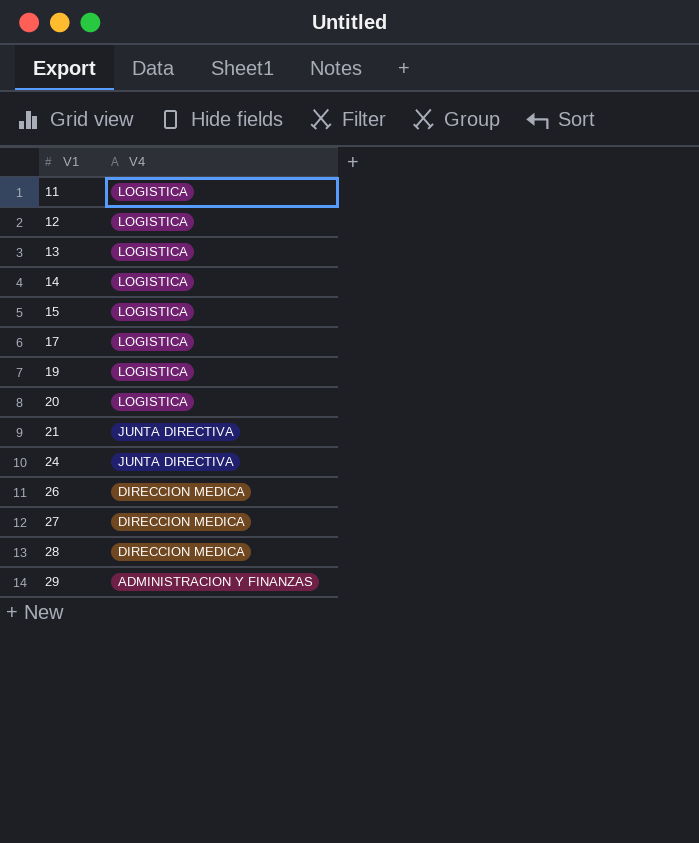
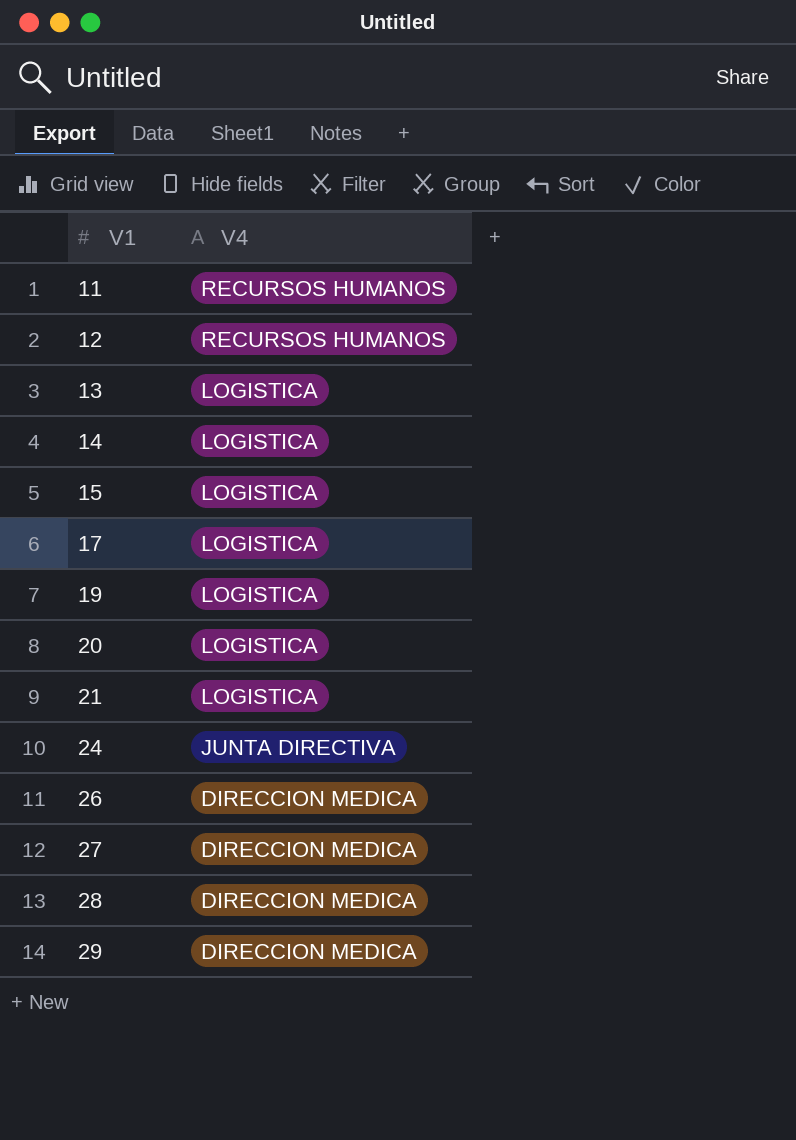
11 | V4: LOGISTICA -> RECURSOS HUMANOS
12 | V4: LOGISTICA -> RECURSOS HUMANOS
21 | V4: JUNTA DIRECTIVA -> LOGISTICA
29 | V4: ADMINISTRACION Y FINANZAS -> DIRECCION MEDICA

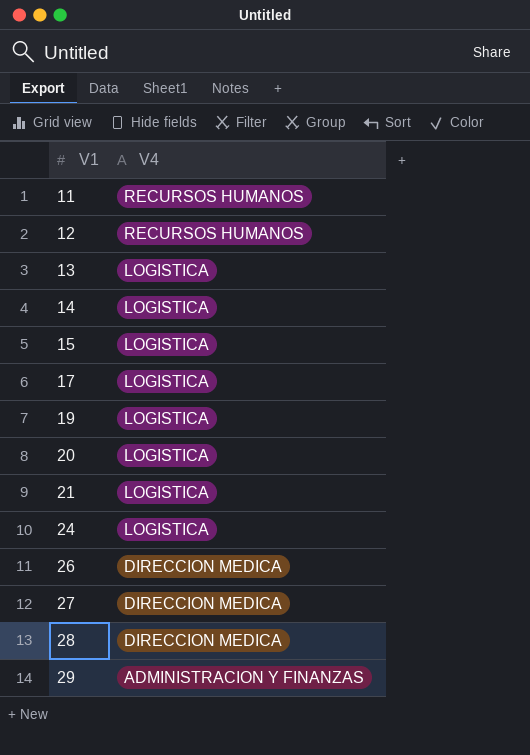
24 | V4: JUNTA DIRECTIVA -> LOGISTICA
29 | V4: DIRECCION MEDICA -> ADMINISTRACION Y FINANZAS

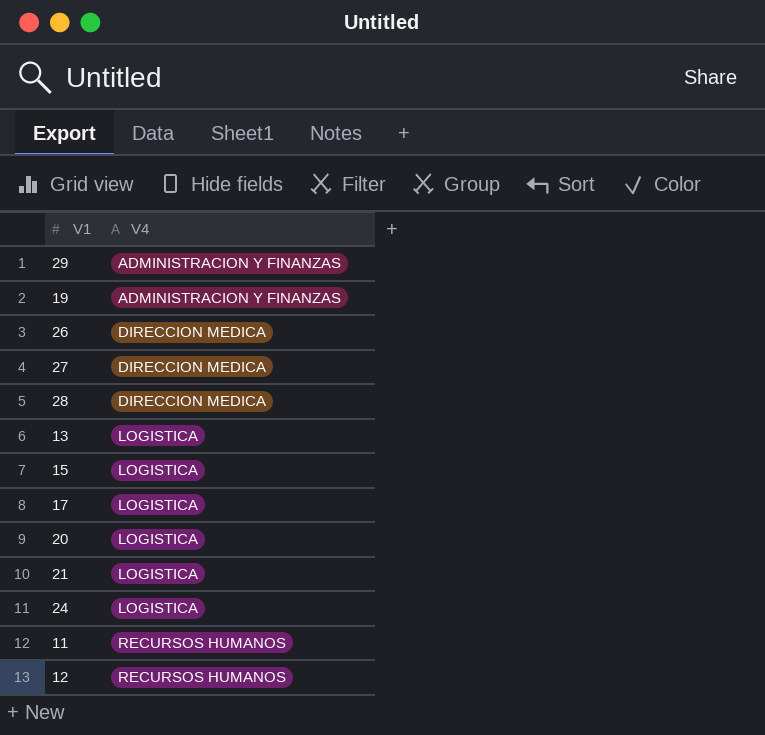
row order: V1 ascending -> V4 ascending
row 14: LOGISTICA -> none
19 | V4: LOGISTICA -> ADMINISTRACION Y FINANZAS

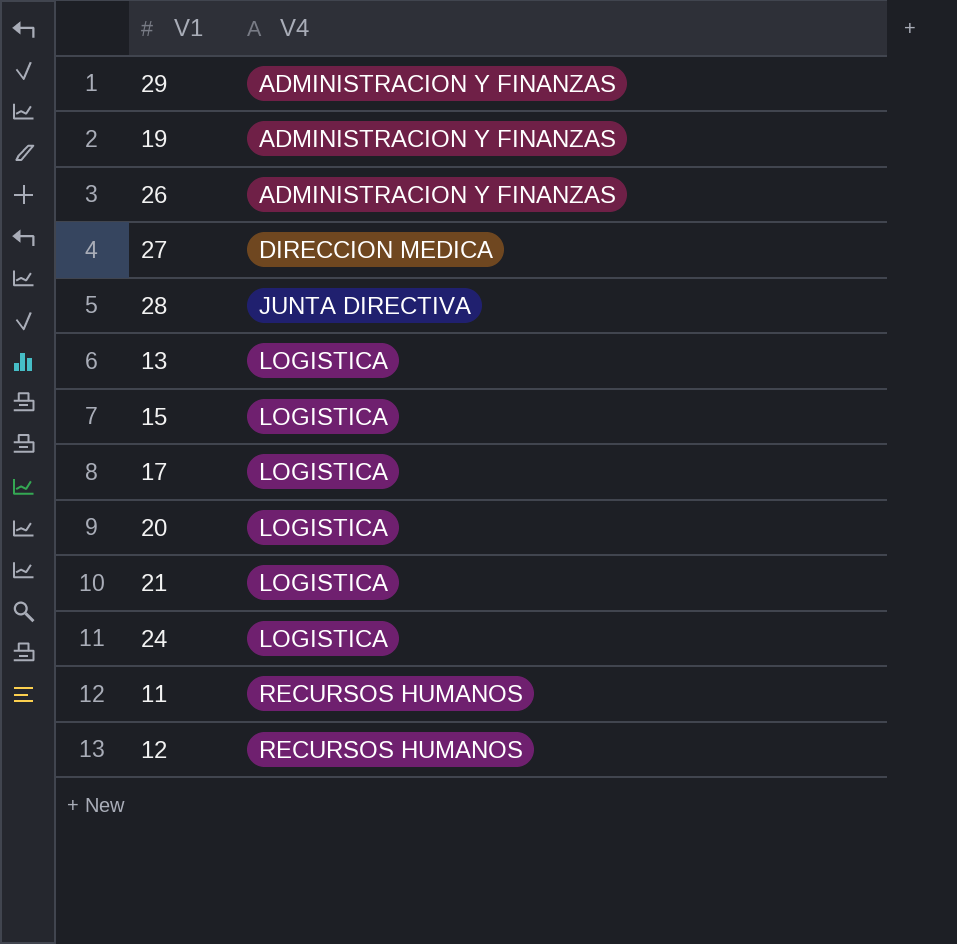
26 | V4: DIRECCION MEDICA -> ADMINISTRACION Y FINANZAS
28 | V4: DIRECCION MEDICA -> JUNTA DIRECTIVA

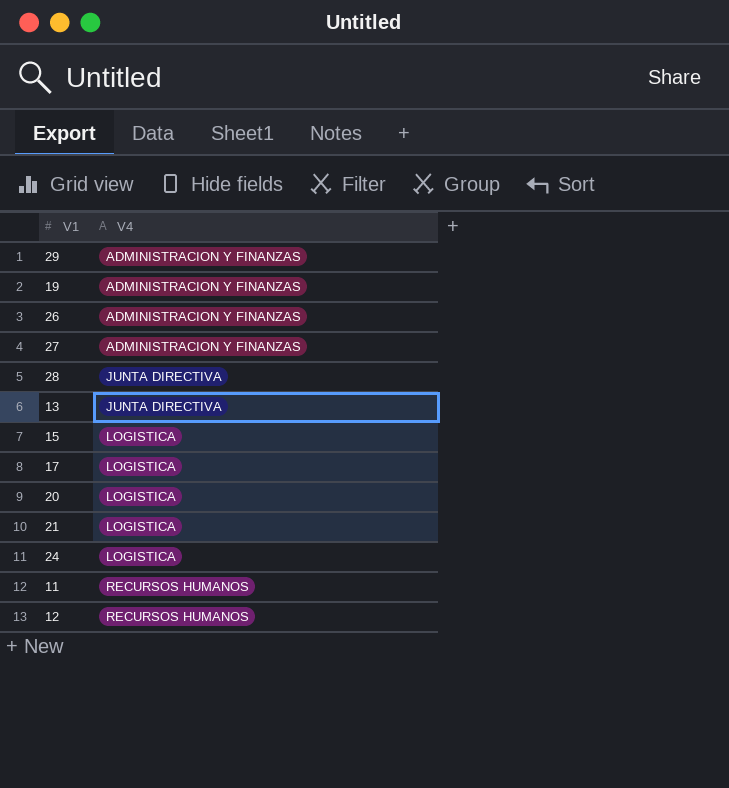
27 | V4: DIRECCION MEDICA -> ADMINISTRACION Y FINANZAS
13 | V4: LOGISTICA -> JUNTA DIRECTIVA

